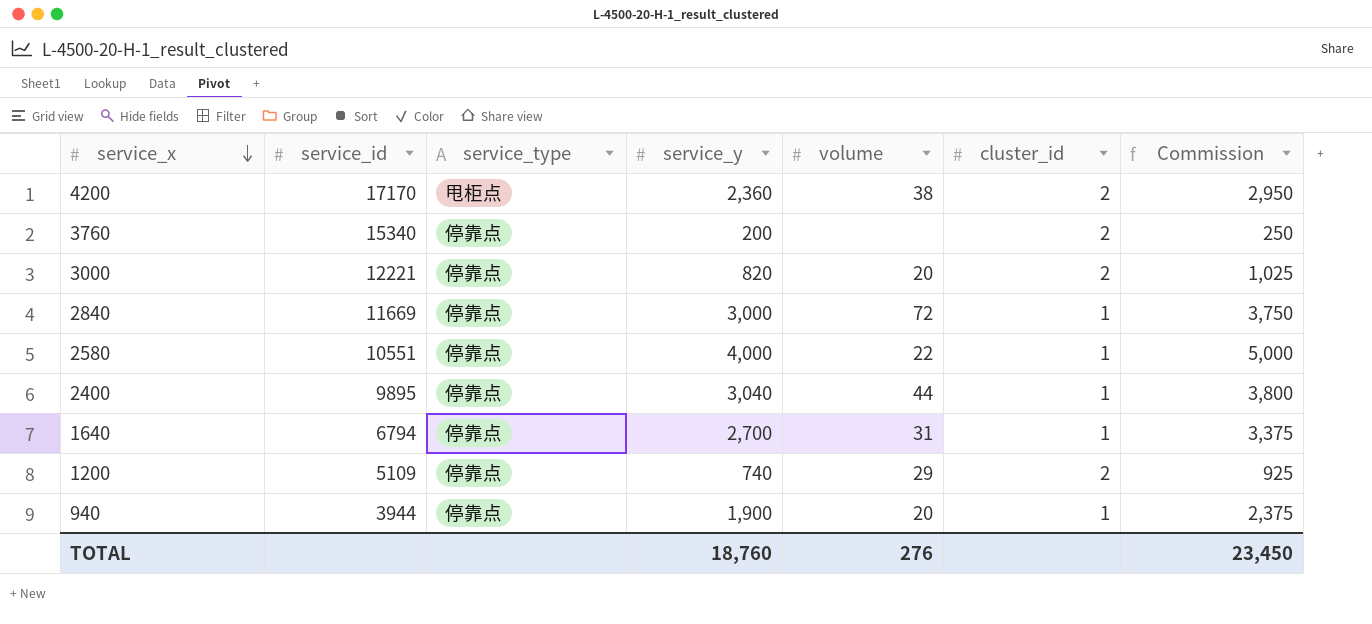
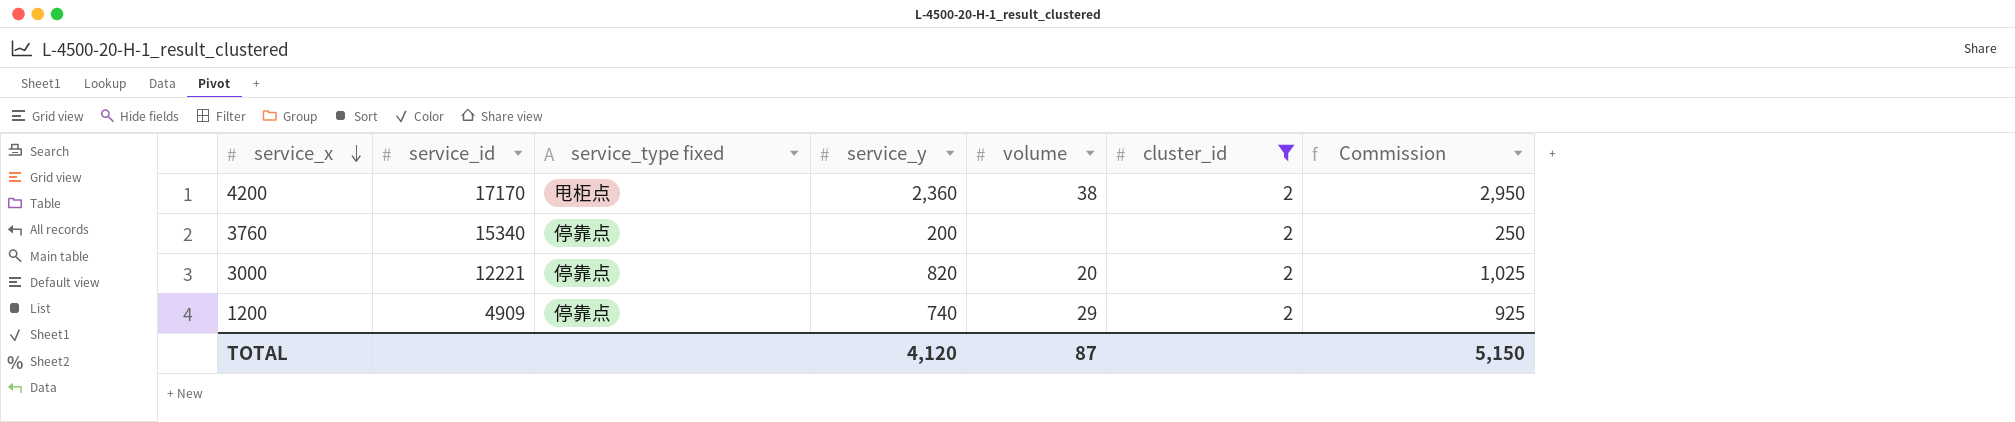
filter: none -> cluster_id = 2
column name: service_type -> service_type fixed
1200 | service_id: 5109 -> 4909
TOTAL | service_y: 18,760 -> 4,120
TOTAL | volume: 276 -> 87
TOTAL | Commission: 23,450 -> 5,150

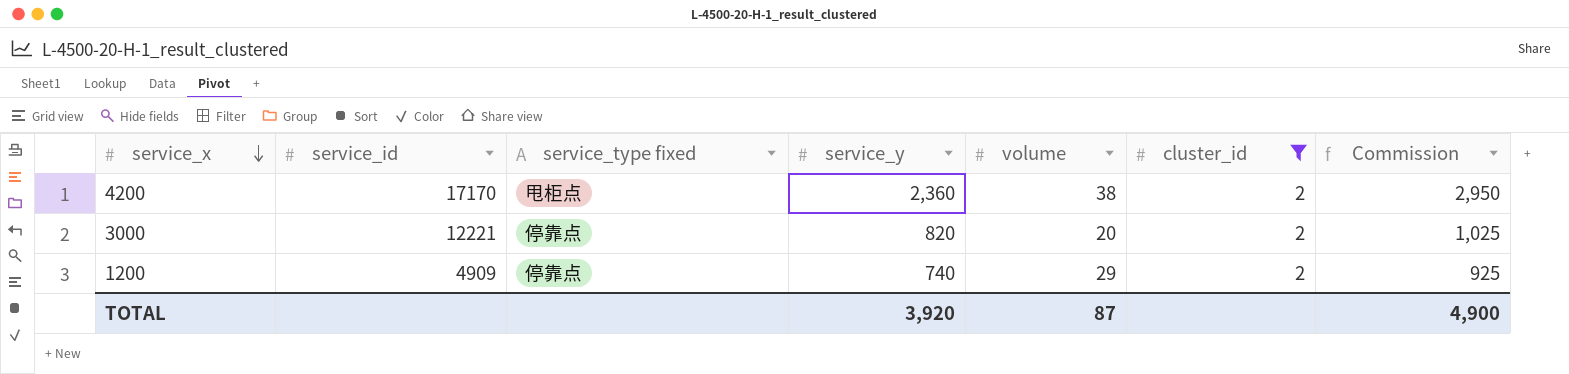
row 3760: 15340 | 停靠点 | 200 | none | 2 | 250 -> none
TOTAL | service_y: 4,120 -> 3,920
TOTAL | Commission: 5,150 -> 4,900

